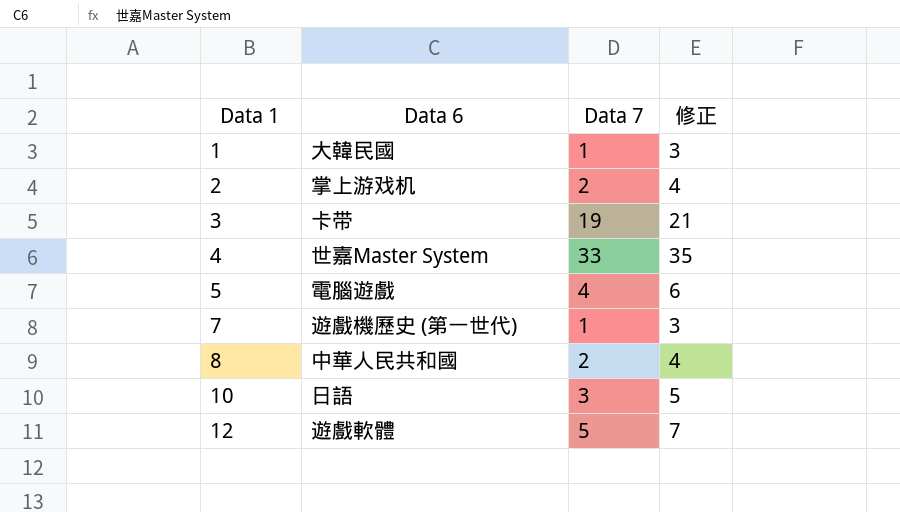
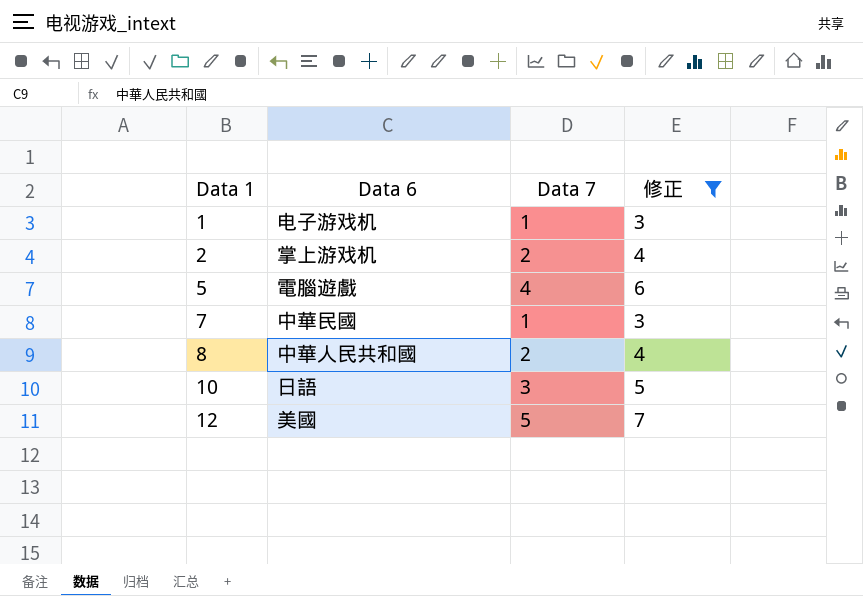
filter: none -> 修正 <= 7
1 | Data 6: 大韓民國 -> 电子游戏机
7 | Data 6: 遊戲機歷史 (第一世代) -> 中華民國
12 | Data 6: 遊戲軟體 -> 美國

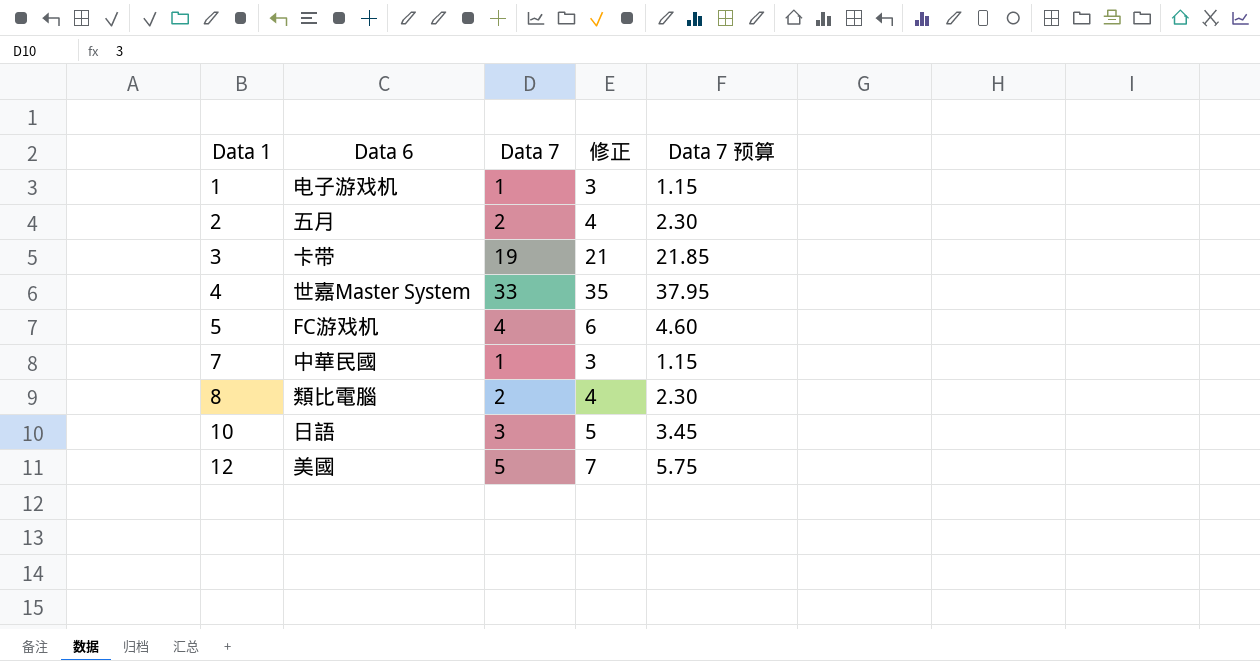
filter: 修正 <= 7 -> none
column Data 7 预算 | formula: none -> [Data 7] * 1.15
2 | Data 6: 掌上游戏机 -> 五月
5 | Data 6: 電腦遊戲 -> FC游戏机
8 | Data 6: 中華人民共和國 -> 類比電腦

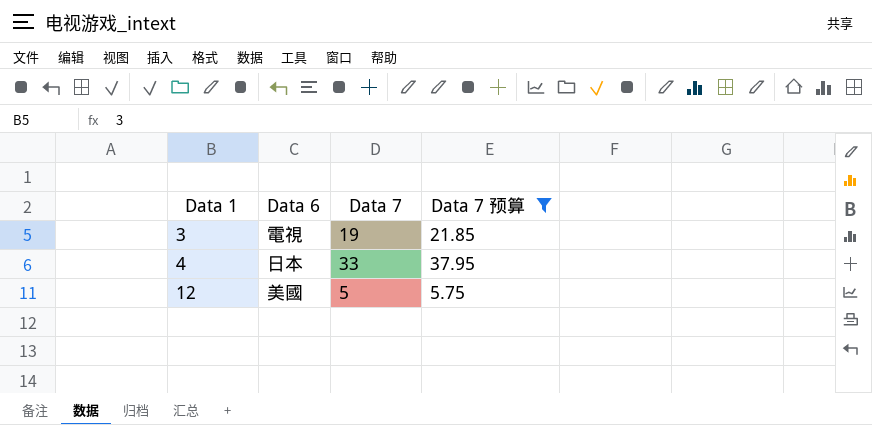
filter: none -> Data 7 预算 >= 5.75
column 修正 | formula: [Data 7] + 2 -> none
3 | Data 6: 卡带 -> 電視
4 | Data 6: 世嘉Master System -> 日本

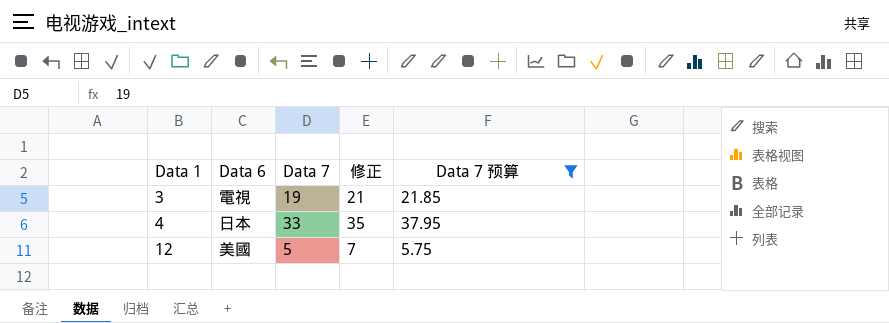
column 修正 | formula: none -> [Data 7] + 2

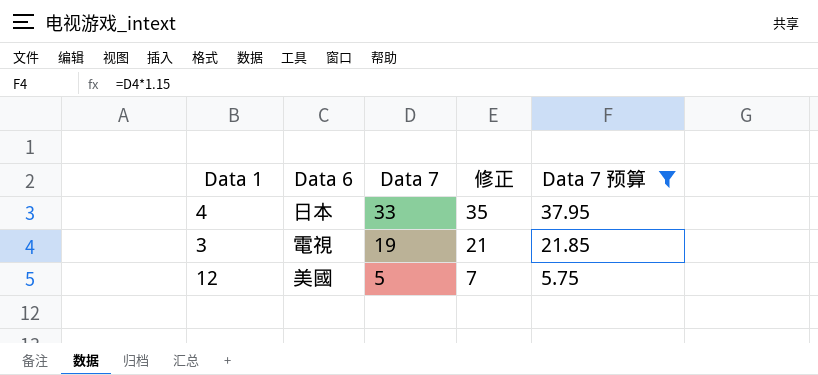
row order: Data 1 ascending -> Data 7 descending

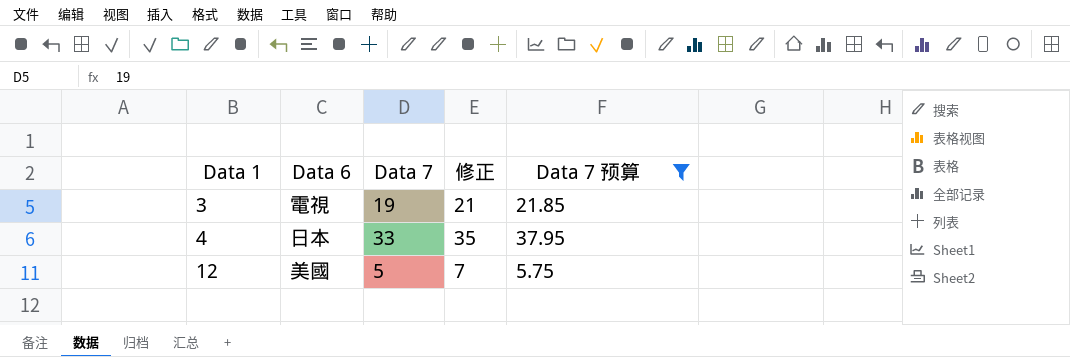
row order: Data 7 descending -> Data 1 ascending

